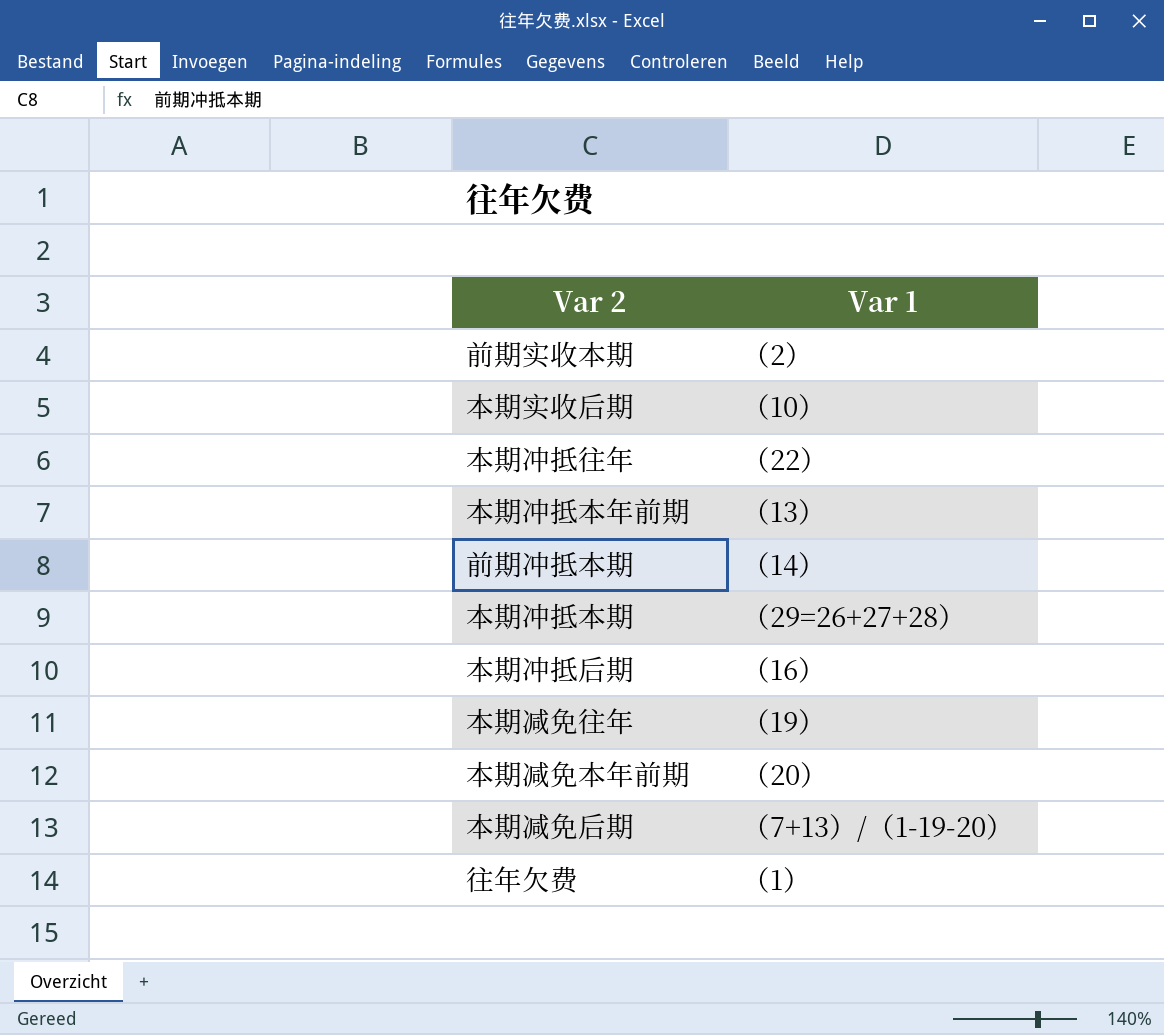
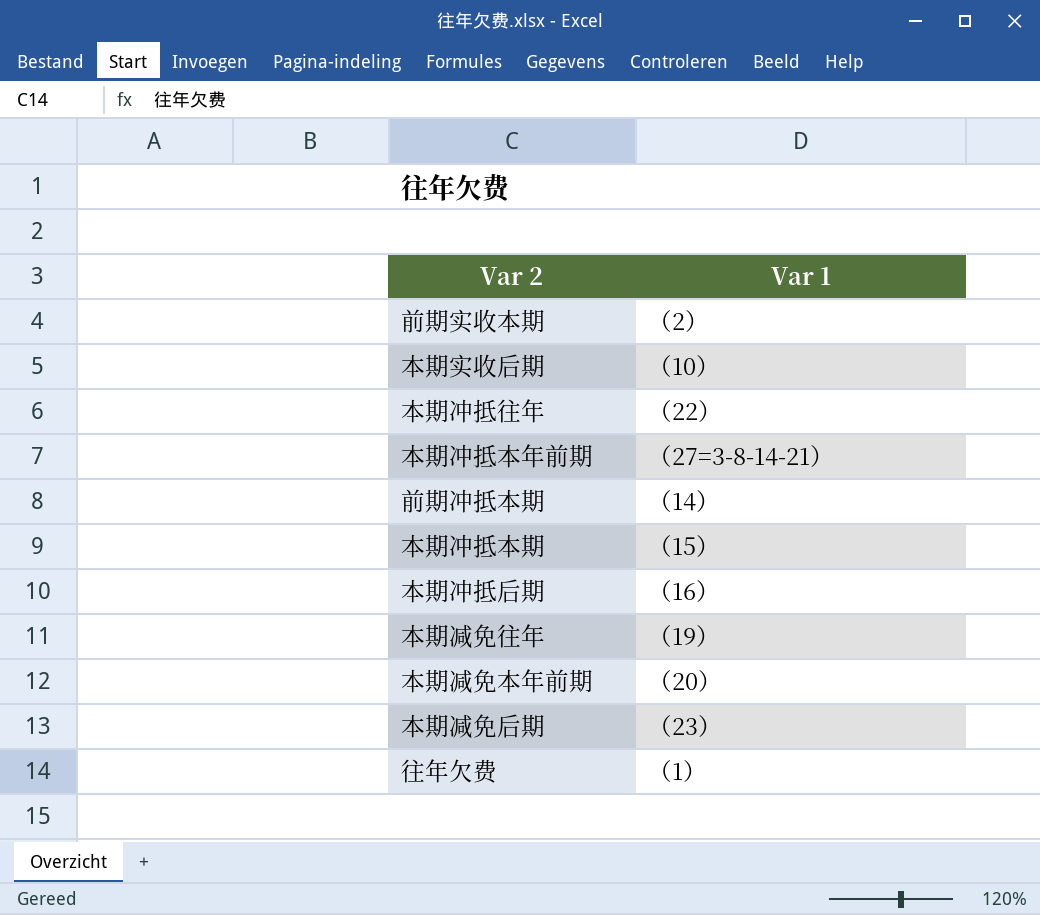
本期冲抵本年前期 | Var 1: （13） -> （27=3-8-14-21）
本期冲抵本期 | Var 1: （29=26+27+28） -> （15）
本期减免后期 | Var 1: （7+13）/（1-19-20） -> （23）

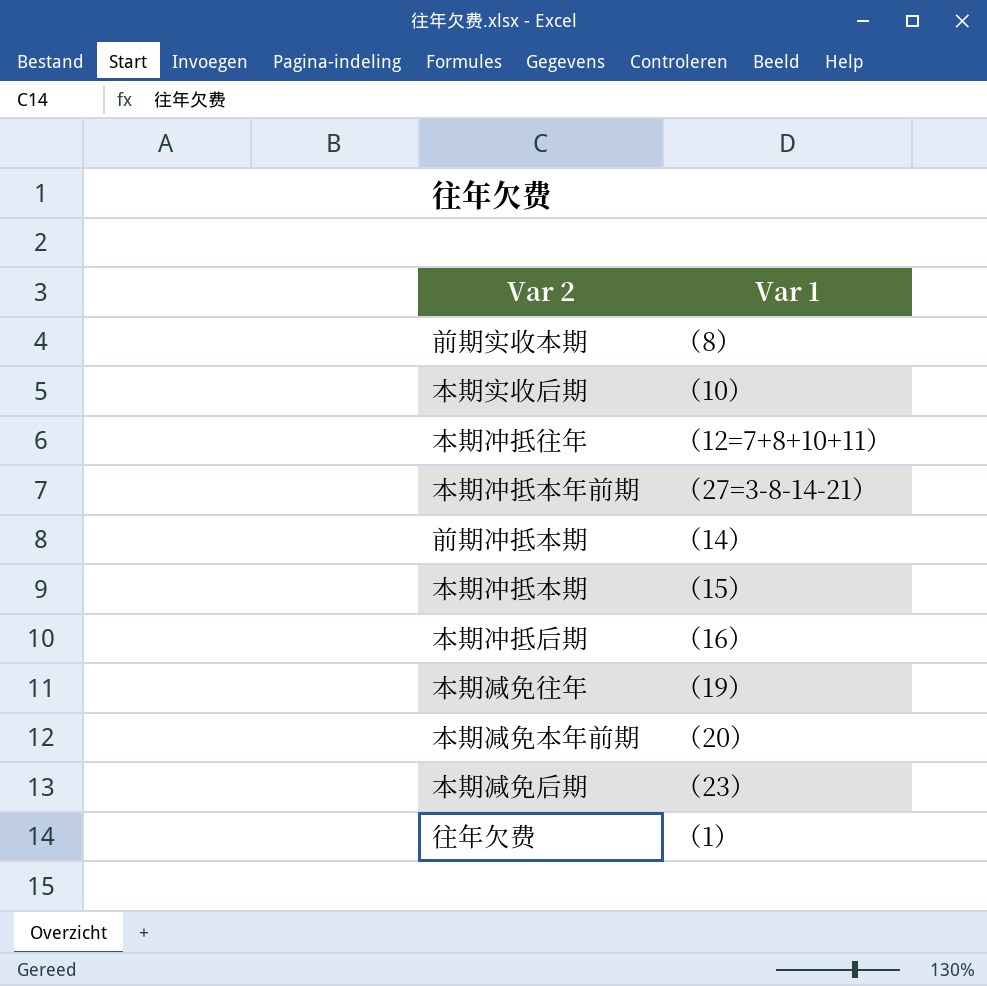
前期实收本期 | Var 1: （2） -> （8）
本期冲抵往年 | Var 1: （22） -> （12=7+8+10+11）

